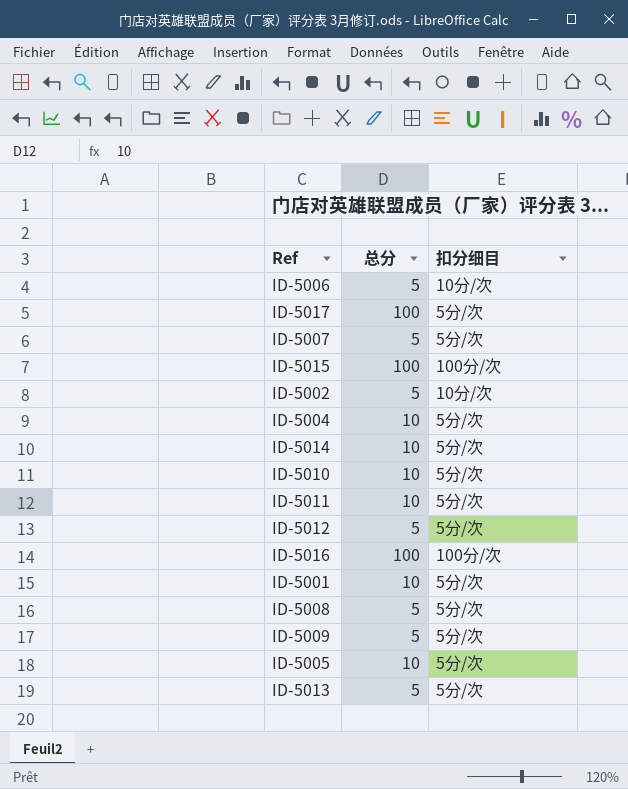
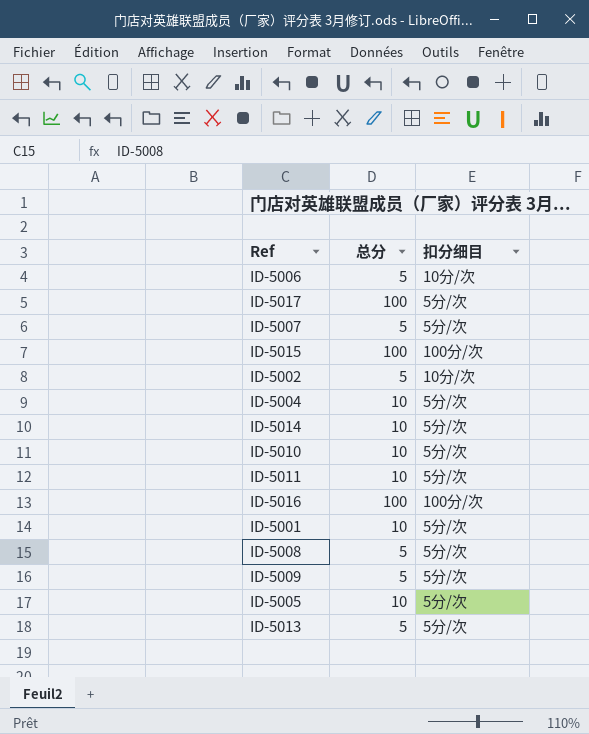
row ID-5012: 5 | 5分/次 -> none

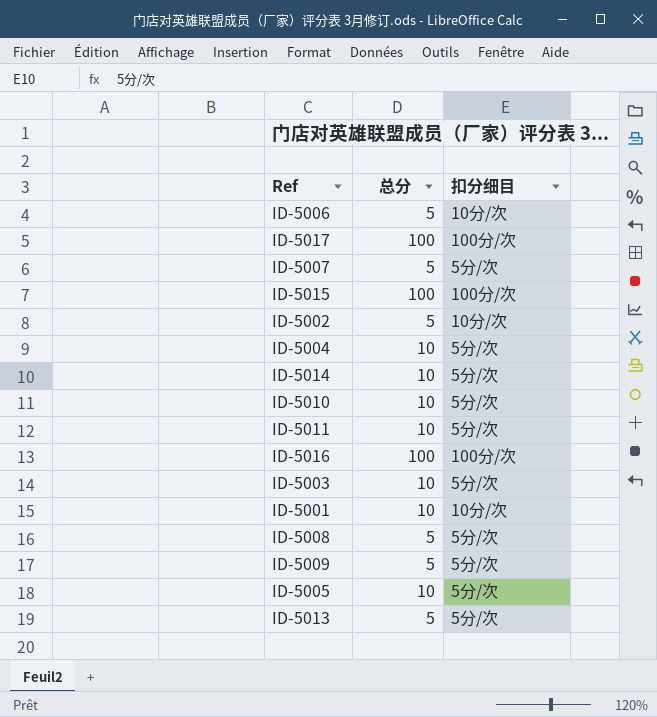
ID-5017 | 扣分细目: 5分/次 -> 100分/次
row ID-5003: none -> 10 | 5分/次
ID-5001 | 扣分细目: 5分/次 -> 10分/次

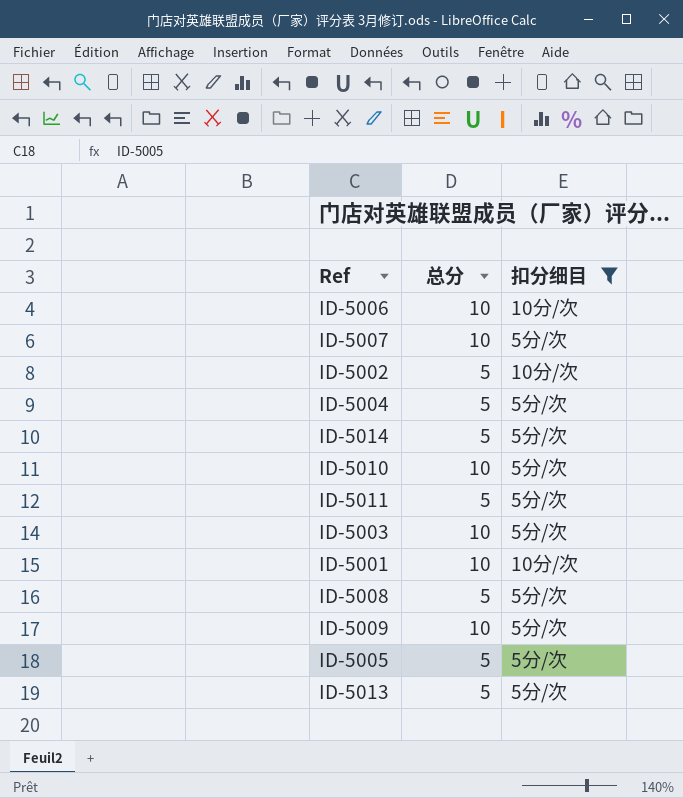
filter: none -> 扣分细目 != 100分/次
ID-5006 | 总分: 5 -> 10
ID-5007 | 总分: 5 -> 10
ID-5004 | 总分: 10 -> 5
ID-5014 | 总分: 10 -> 5
ID-5011 | 总分: 10 -> 5
ID-5009 | 总分: 5 -> 10
ID-5005 | 总分: 10 -> 5

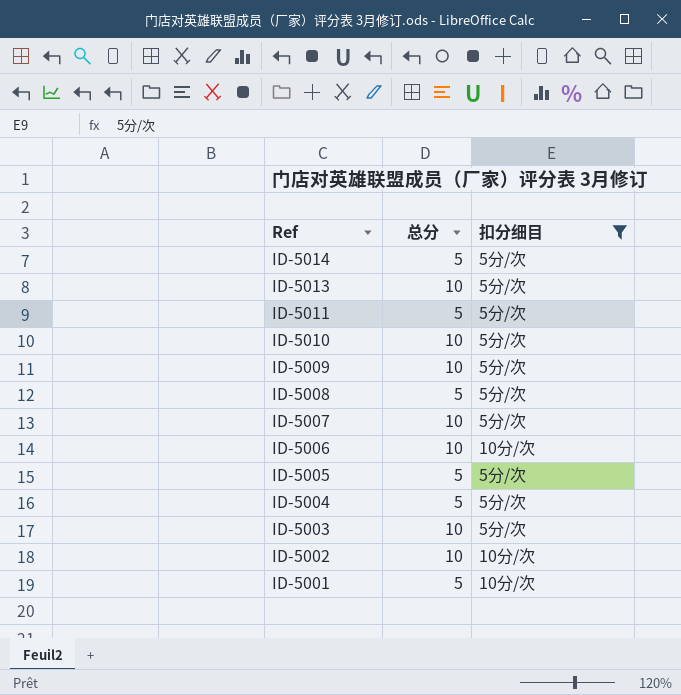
row order: none -> Ref descending
ID-5013 | 总分: 5 -> 10
ID-5002 | 总分: 5 -> 10
ID-5001 | 总分: 10 -> 5

